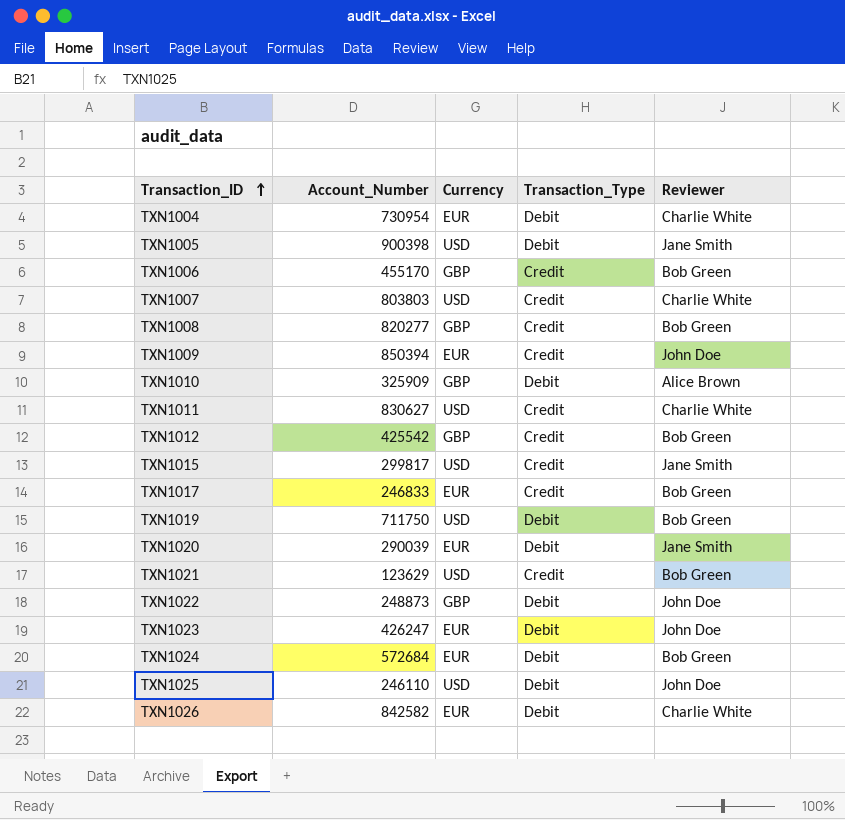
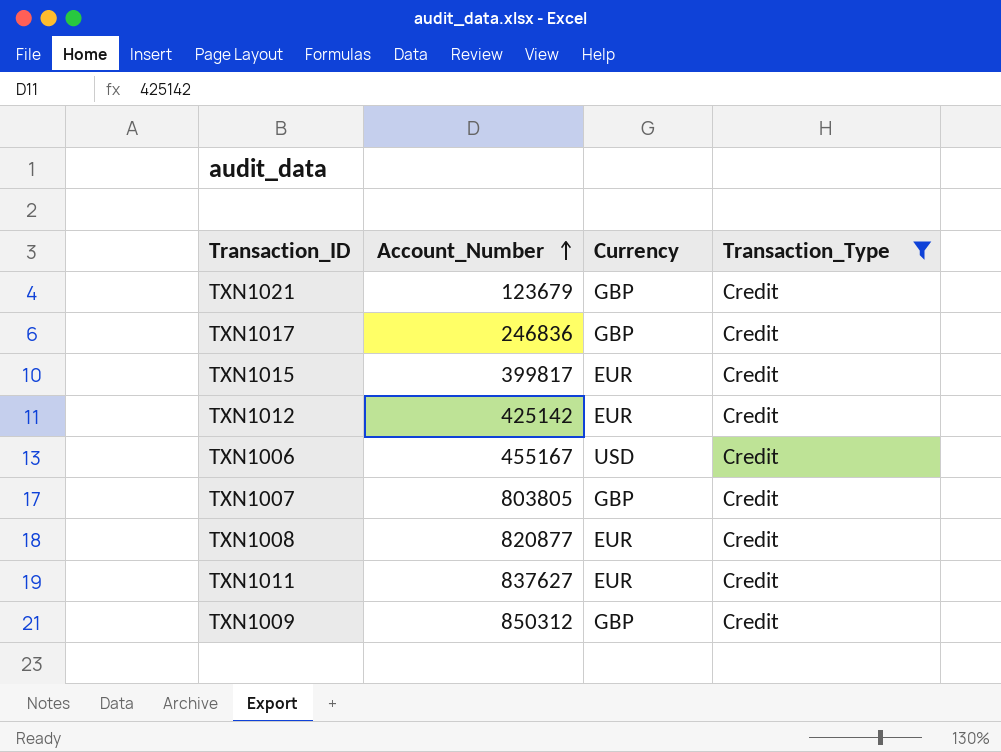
filter: none -> Transaction_Type = Credit
row order: Transaction_ID ascending -> Account_Number ascending
column Reviewer | position: 5 -> none
TXN1021 | Account_Number: 123629 -> 123679
TXN1021 | Currency: USD -> GBP
TXN1017 | Account_Number: 246833 -> 246836
TXN1017 | Currency: EUR -> GBP
TXN1015 | Account_Number: 299817 -> 399817
TXN1015 | Currency: USD -> EUR
TXN1012 | Account_Number: 425542 -> 425142
TXN1012 | Currency: GBP -> EUR
TXN1006 | Account_Number: 455170 -> 455167
TXN1006 | Currency: GBP -> USD
TXN1007 | Account_Number: 803803 -> 803805
TXN1007 | Currency: USD -> GBP
TXN1008 | Account_Number: 820277 -> 820877
TXN1008 | Currency: GBP -> EUR
TXN1011 | Account_Number: 830627 -> 837627
TXN1011 | Currency: USD -> EUR
TXN1009 | Account_Number: 850394 -> 850312
TXN1009 | Currency: EUR -> GBP

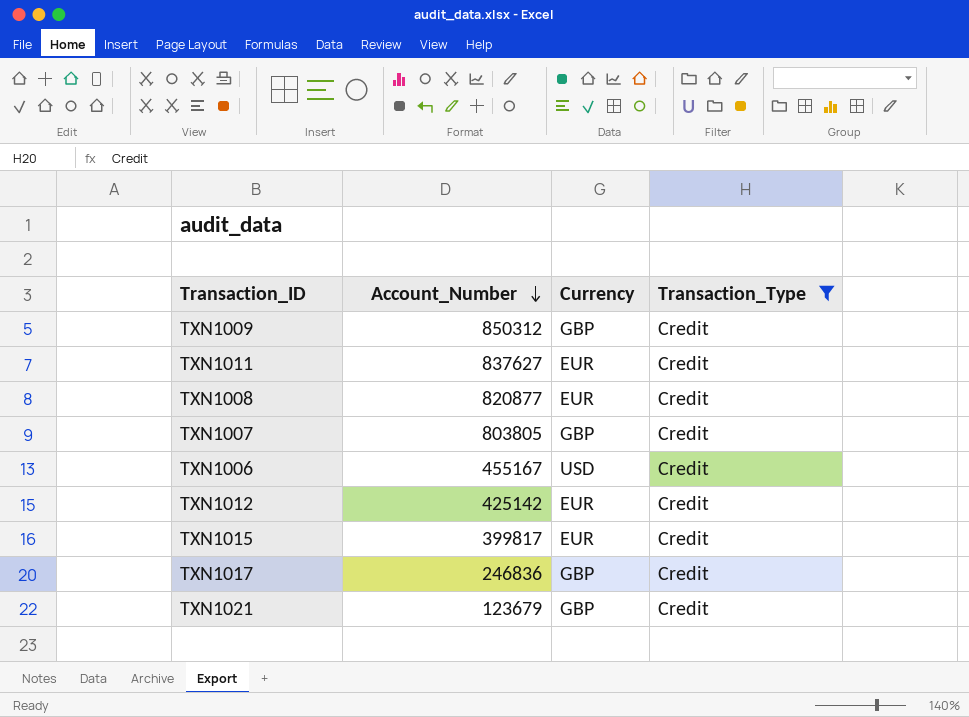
row order: Account_Number ascending -> Account_Number descending

